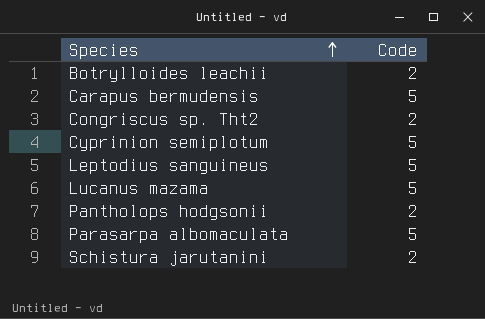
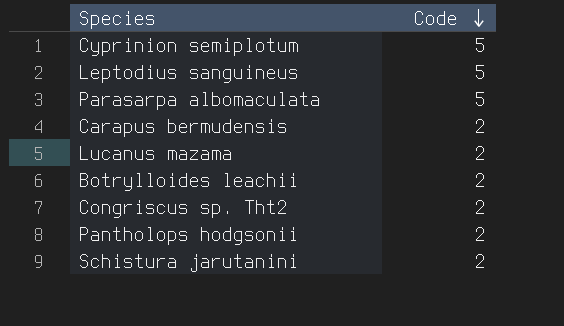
row order: Species ascending -> Code descending
Carapus bermudensis | Code: 5 -> 2
Lucanus mazama | Code: 5 -> 2

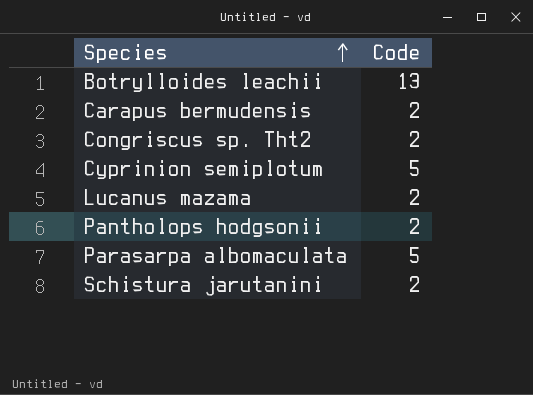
row order: Code descending -> Species ascending
row Leptodius sanguineus: 5 -> none
Botrylloides leachii | Code: 2 -> 13

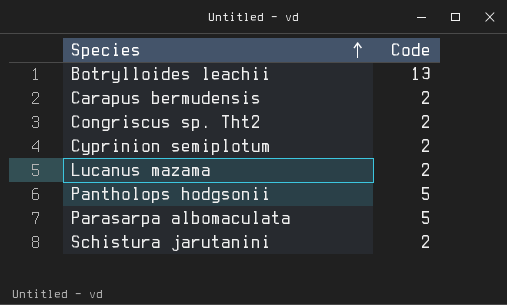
Cyprinion semiplotum | Code: 5 -> 2
Pantholops hodgsonii | Code: 2 -> 5

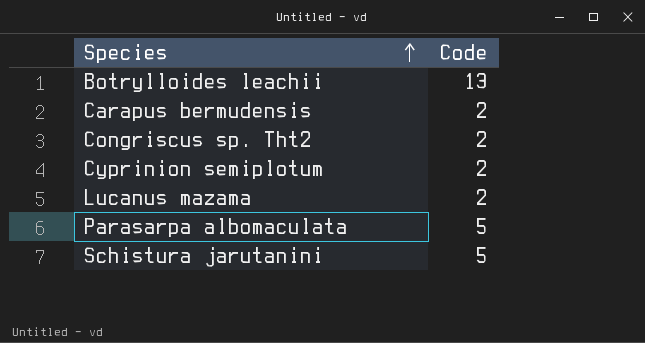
row Pantholops hodgsonii: 5 -> none
Schistura jarutanini | Code: 2 -> 5

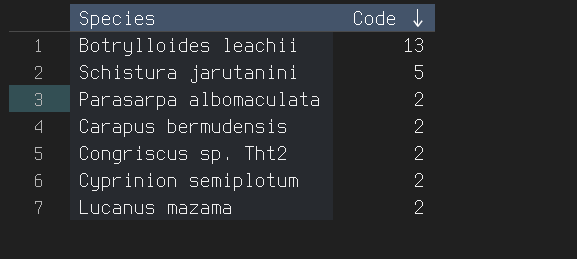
row order: Species ascending -> Code descending
Parasarpa albomaculata | Code: 5 -> 2

